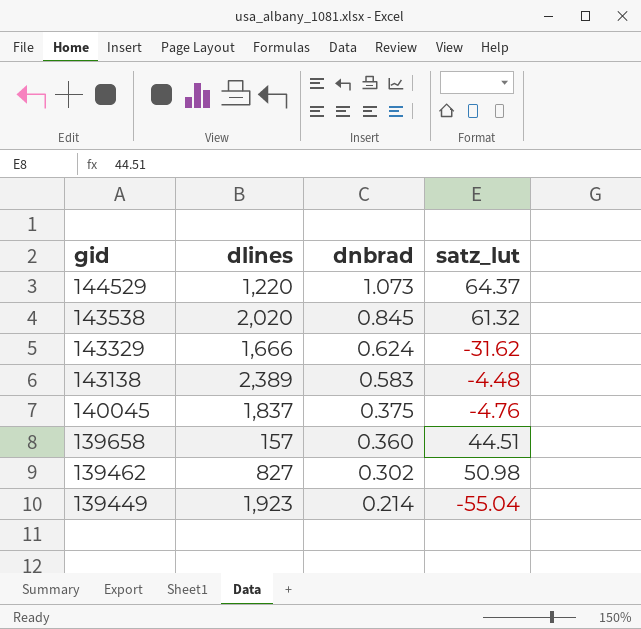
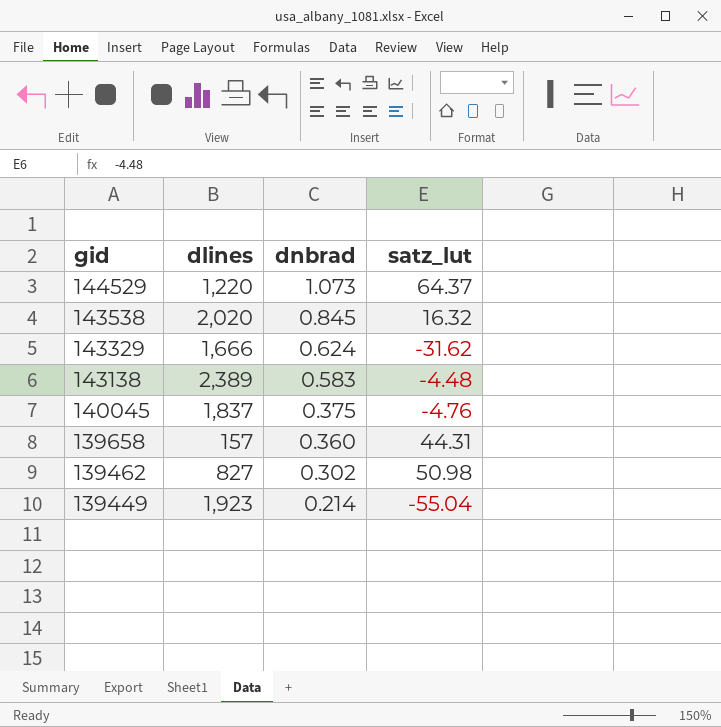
143538 | satz_lut: 61.32 -> 16.32
139658 | satz_lut: 44.51 -> 44.31

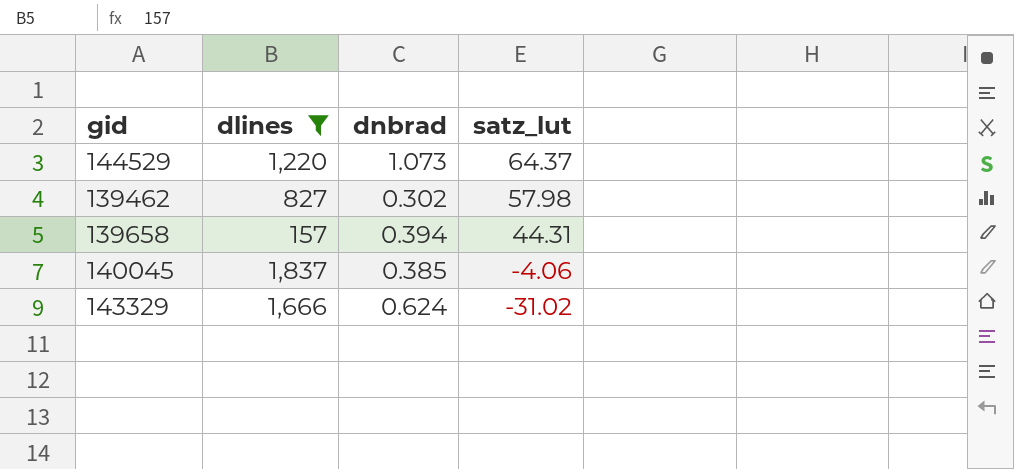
filter: none -> dlines <= 1,837
row order: gid descending -> satz_lut descending
139462 | satz_lut: 50.98 -> 57.98
139658 | dnbrad: 0.360 -> 0.394
140045 | dnbrad: 0.375 -> 0.385
140045 | satz_lut: -4.76 -> -4.06
143329 | satz_lut: -31.62 -> -31.02

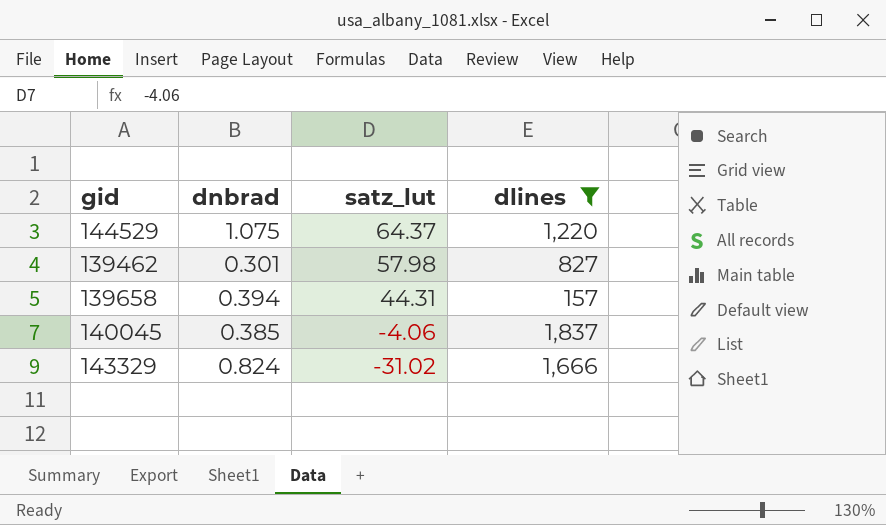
column dlines | position: 2 -> 4
144529 | dnbrad: 1.073 -> 1.075
139462 | dnbrad: 0.302 -> 0.301
143329 | dnbrad: 0.624 -> 0.824

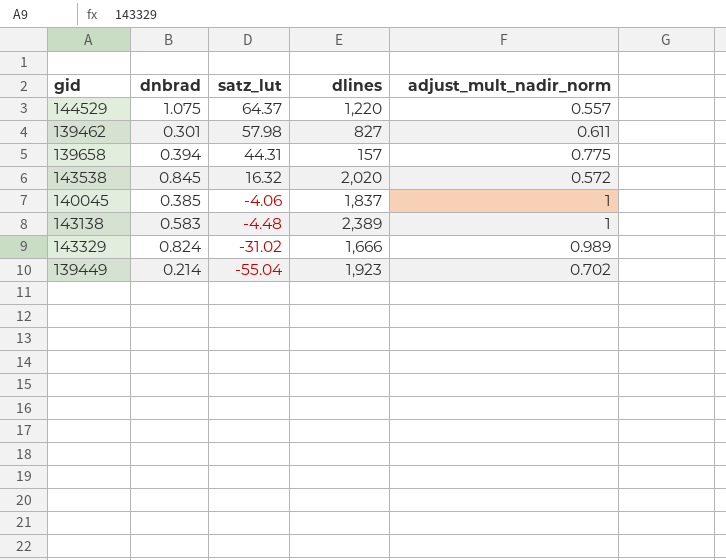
filter: dlines <= 1,837 -> none
column adjust_mult_nadir_norm | position: none -> 5

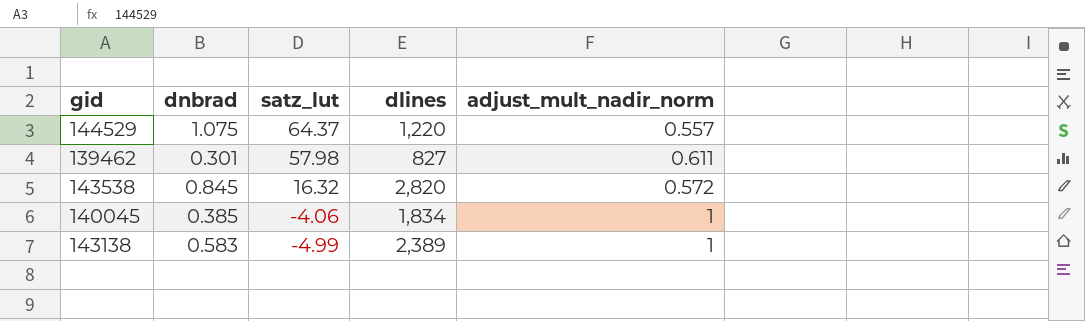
row 139658: 0.394 | 44.31 | 157 | 0.775 -> none
row 143329: 0.824 | -31.02 | 1,666 | 0.989 -> none
row 139449: 0.214 | -55.04 | 1,923 | 0.702 -> none
143538 | dlines: 2,020 -> 2,820
140045 | dlines: 1,837 -> 1,834
143138 | satz_lut: -4.48 -> -4.99

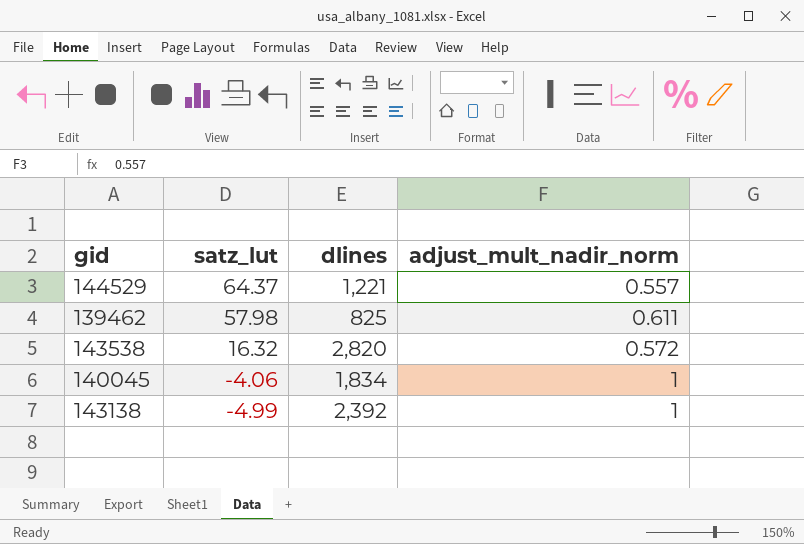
column dnbrad | position: 2 -> none
144529 | dlines: 1,220 -> 1,221
139462 | dlines: 827 -> 825
143138 | dlines: 2,389 -> 2,392

